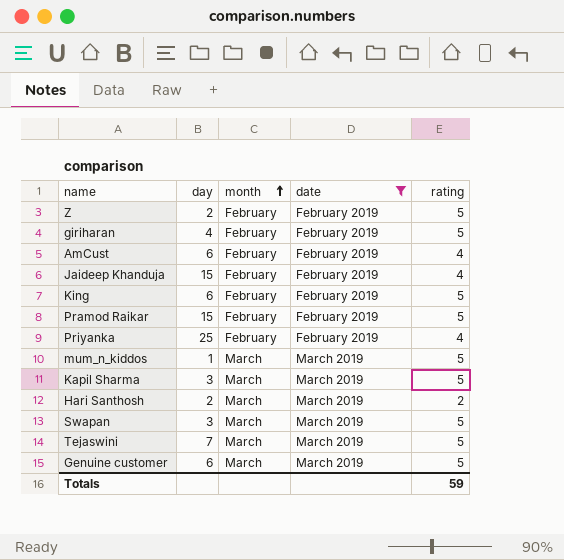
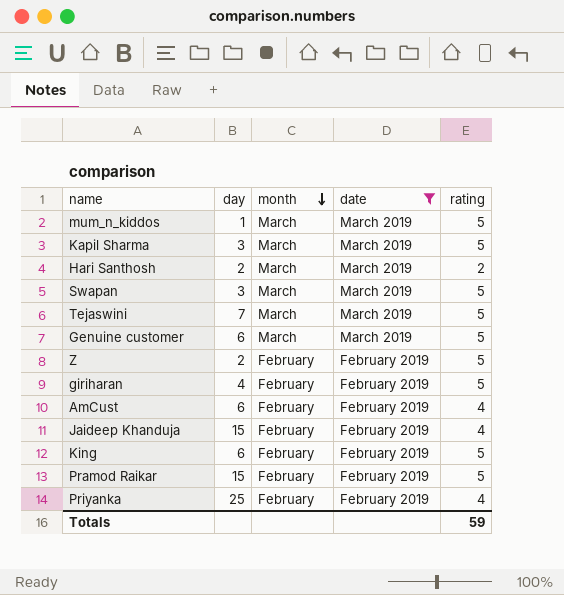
row order: month ascending -> month descending

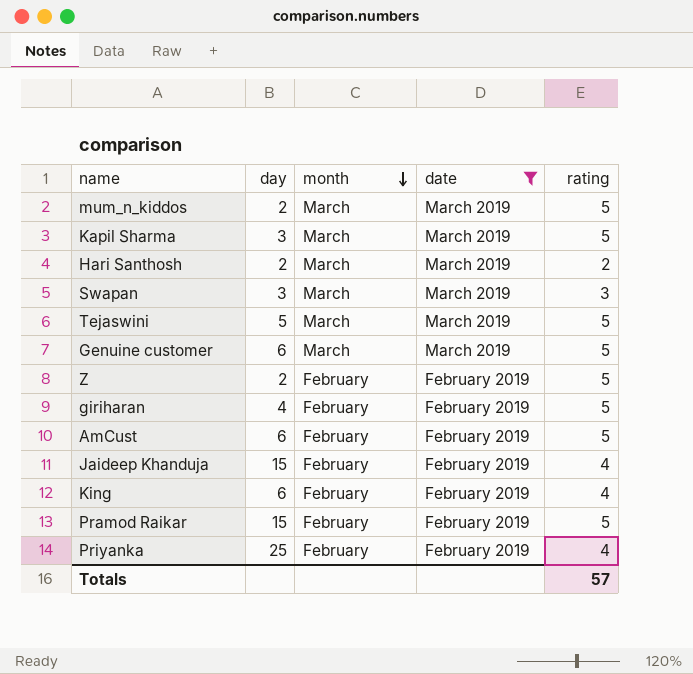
mum_n_kiddos | day: 1 -> 2
Swapan | rating: 5 -> 3
Tejaswini | day: 7 -> 5
AmCust | rating: 4 -> 5
King | rating: 5 -> 4
Totals | rating: 59 -> 57

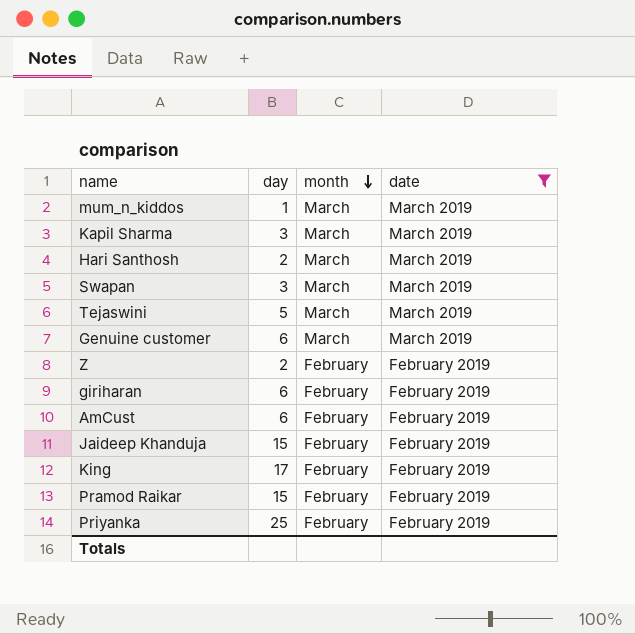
column rating | position: 5 -> none
mum_n_kiddos | day: 2 -> 1
giriharan | day: 4 -> 6
King | day: 6 -> 17

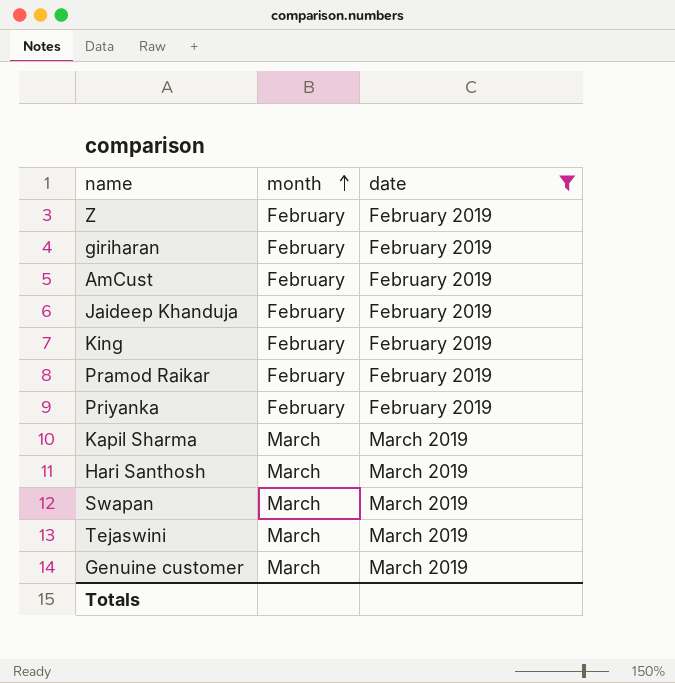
row order: month descending -> month ascending
column day | position: 2 -> none
row mum_n_kiddos: 1 | March | March 2019 -> none

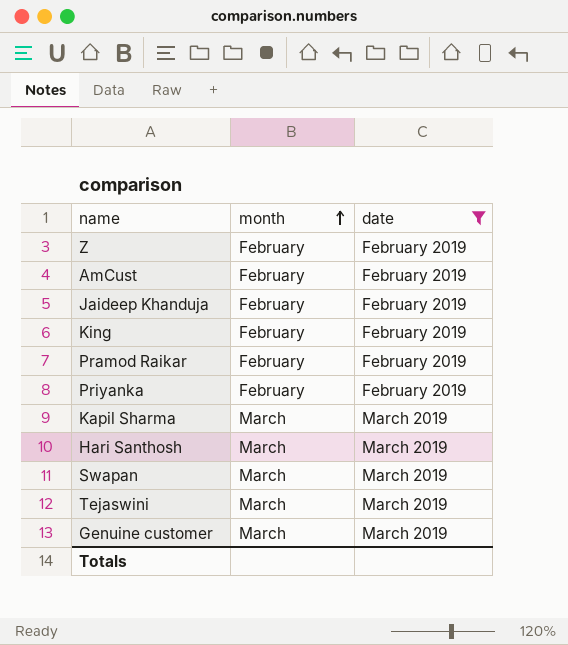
row giriharan: February | February 2019 -> none

